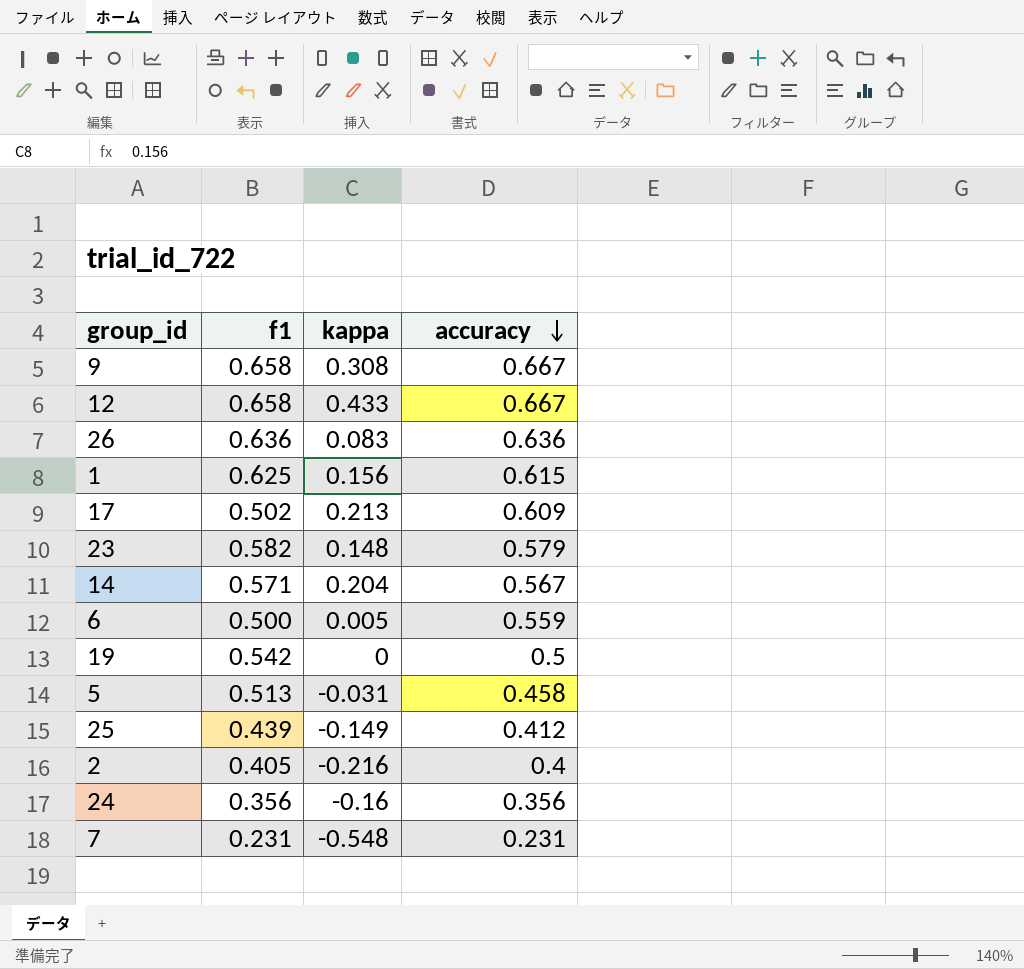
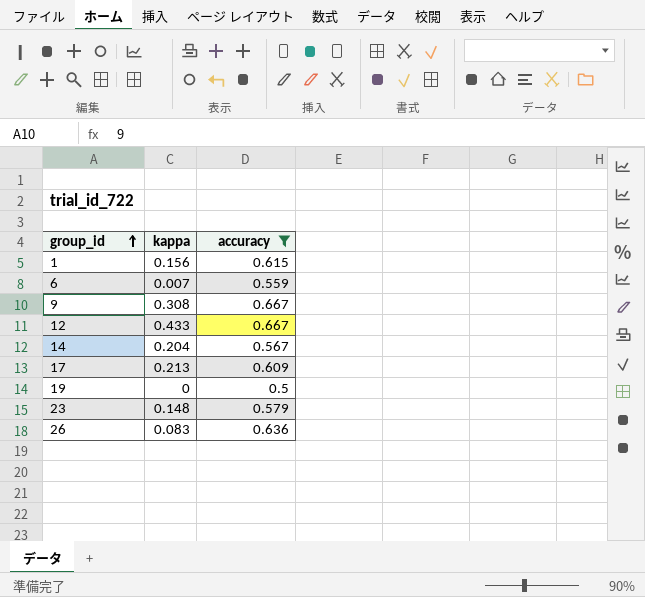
filter: none -> accuracy >= 0.5
row order: accuracy descending -> group_id ascending
column f1 | position: 2 -> none
6 | kappa: 0.005 -> 0.007

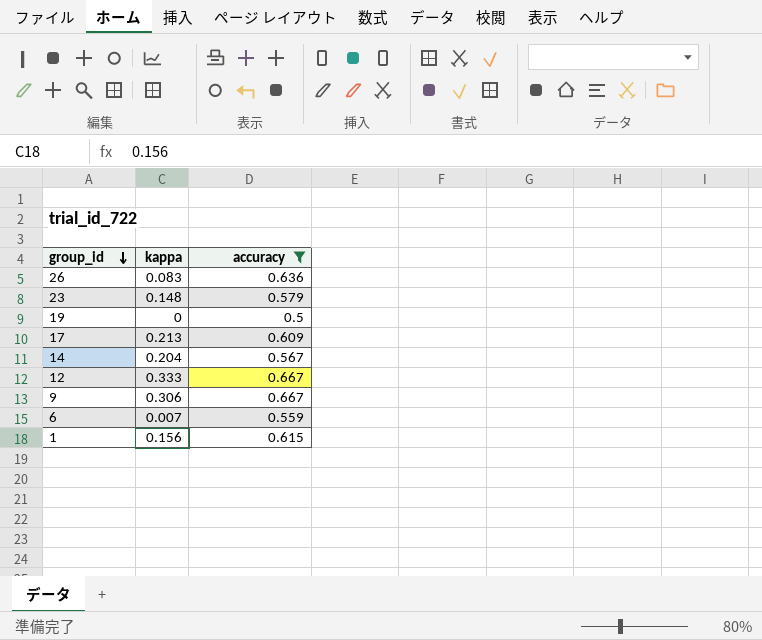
row order: group_id ascending -> group_id descending
12 | kappa: 0.433 -> 0.333
9 | kappa: 0.308 -> 0.306

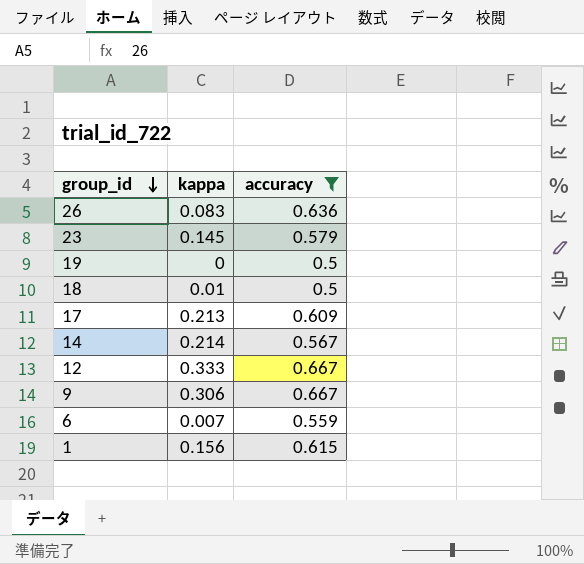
23 | kappa: 0.148 -> 0.145
row 18: none -> 0.01 | 0.5
14 | kappa: 0.204 -> 0.214

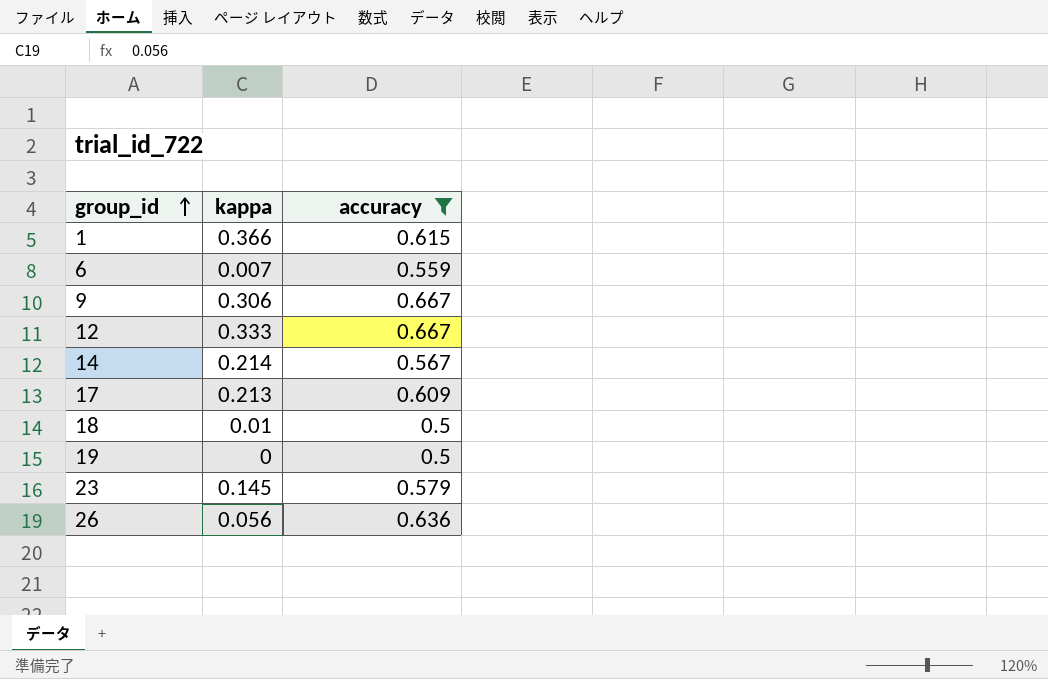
row order: group_id descending -> group_id ascending
1 | kappa: 0.156 -> 0.366
26 | kappa: 0.083 -> 0.056

